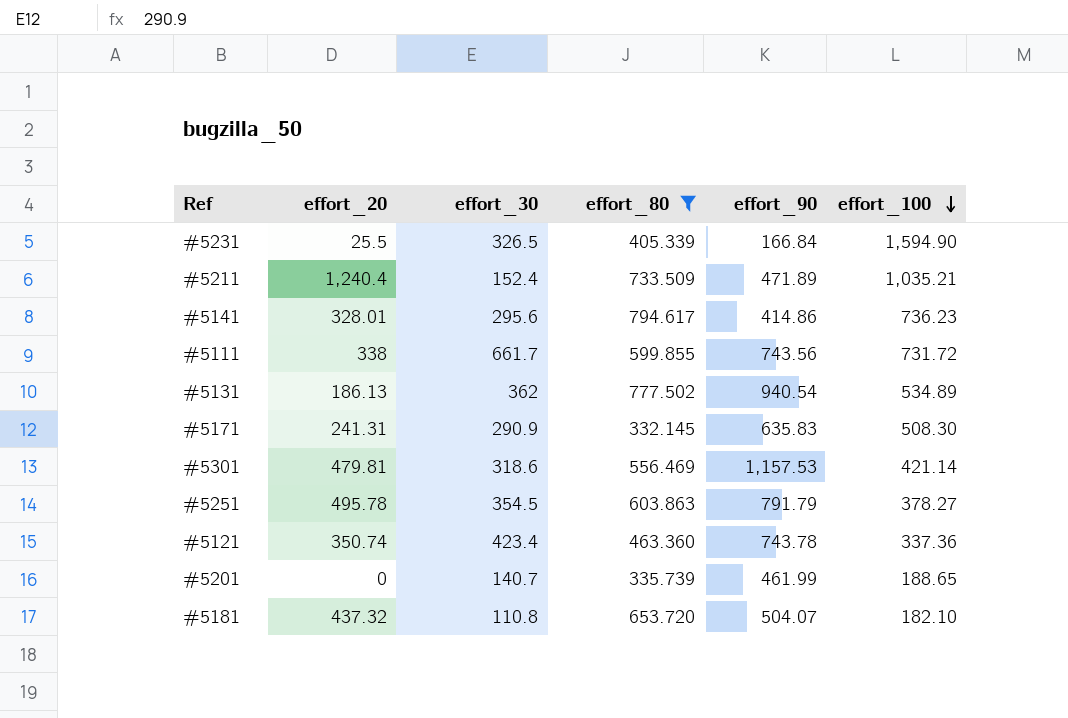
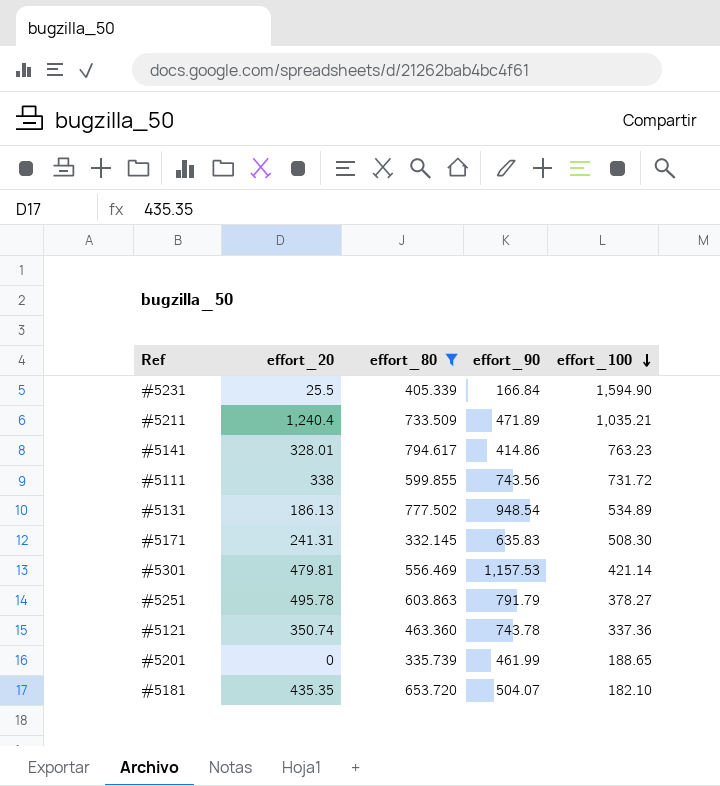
column effort_30 | position: 3 -> none
#5141 | effort_100: 736.23 -> 763.23
#5131 | effort_90: 940.54 -> 948.54
#5181 | effort_20: 437.32 -> 435.35

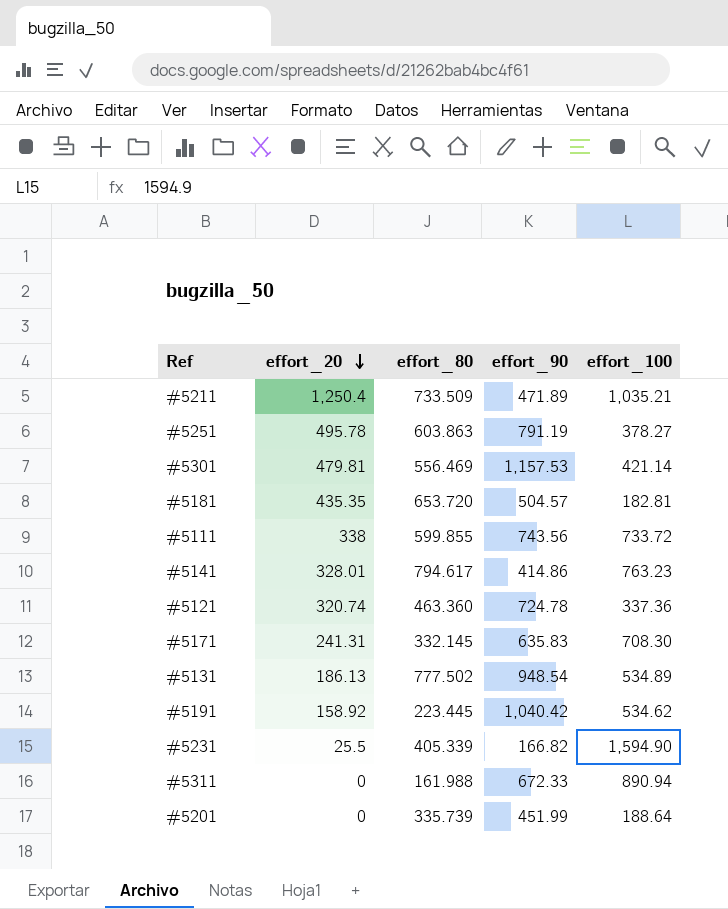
filter: effort_80 >= 332.145 -> none
row order: effort_100 descending -> effort_20 descending
#5211 | effort_20: 1,240.4 -> 1,250.4
#5251 | effort_90: 791.79 -> 791.19
#5181 | effort_90: 504.07 -> 504.57
#5181 | effort_100: 182.10 -> 182.81
#5111 | effort_100: 731.72 -> 733.72
#5121 | effort_20: 350.74 -> 320.74
#5121 | effort_90: 743.78 -> 724.78
#5171 | effort_100: 508.30 -> 708.30
#5231 | effort_90: 166.84 -> 166.82
#5201 | effort_90: 461.99 -> 451.99
#5201 | effort_100: 188.65 -> 188.64

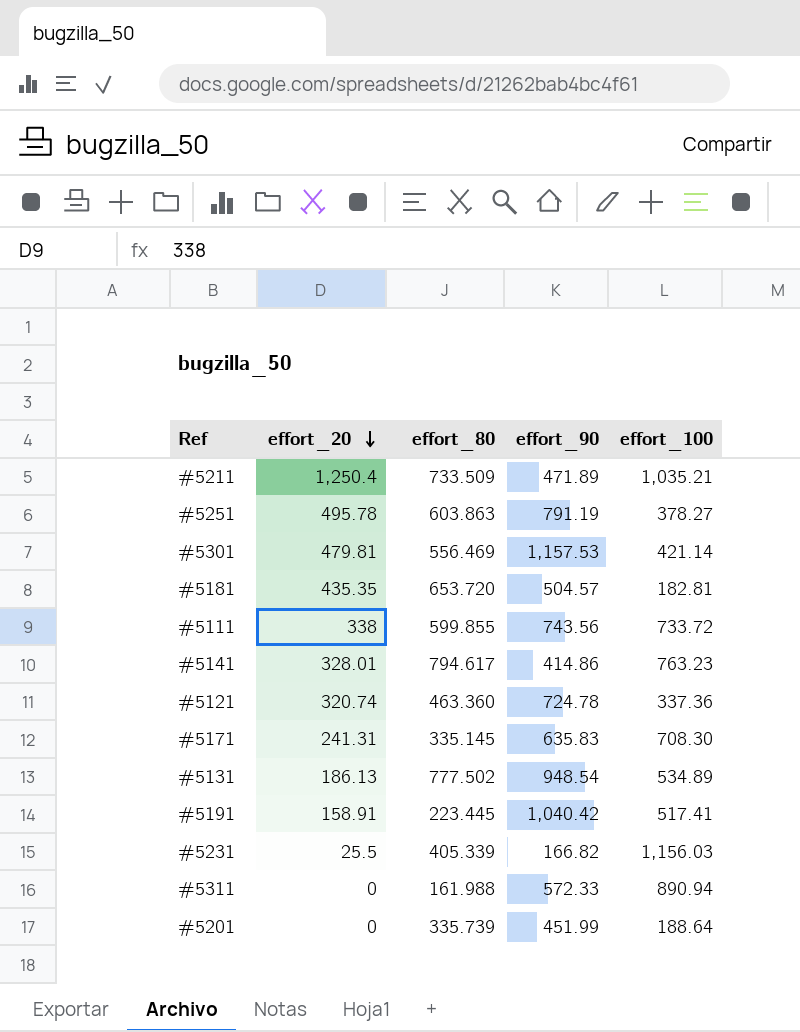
#5171 | effort_80: 332.145 -> 335.145
#5191 | effort_20: 158.92 -> 158.91
#5191 | effort_100: 534.62 -> 517.41
#5231 | effort_100: 1,594.90 -> 1,156.03
#5311 | effort_90: 672.33 -> 572.33

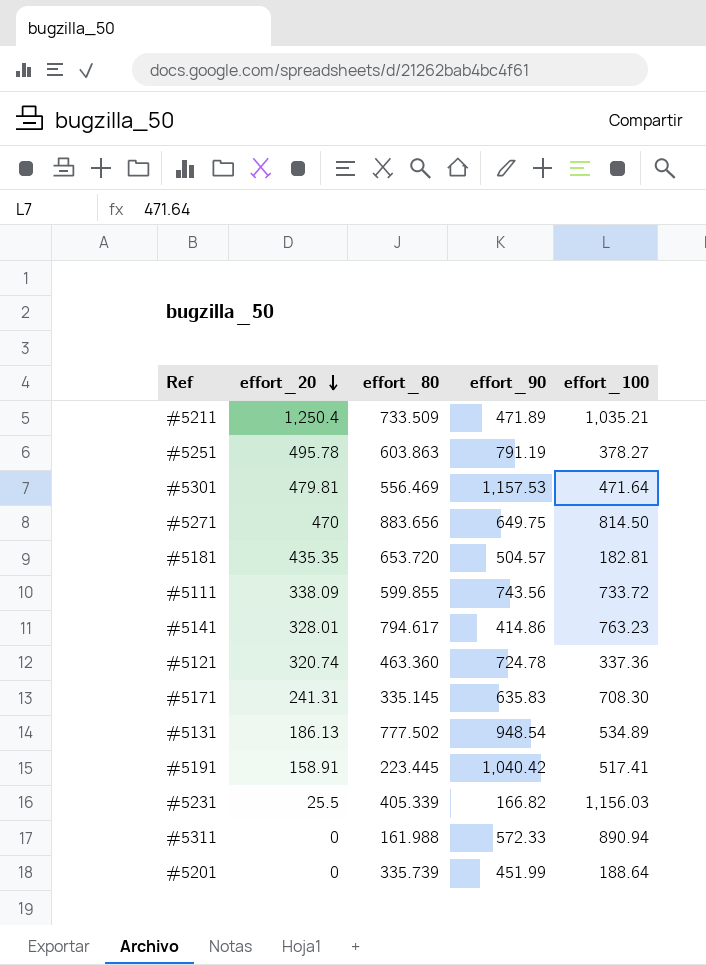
#5301 | effort_100: 421.14 -> 471.64
row #5271: none -> 470 | 883.656 | 649.75 | 814.50
#5111 | effort_20: 338 -> 338.09

